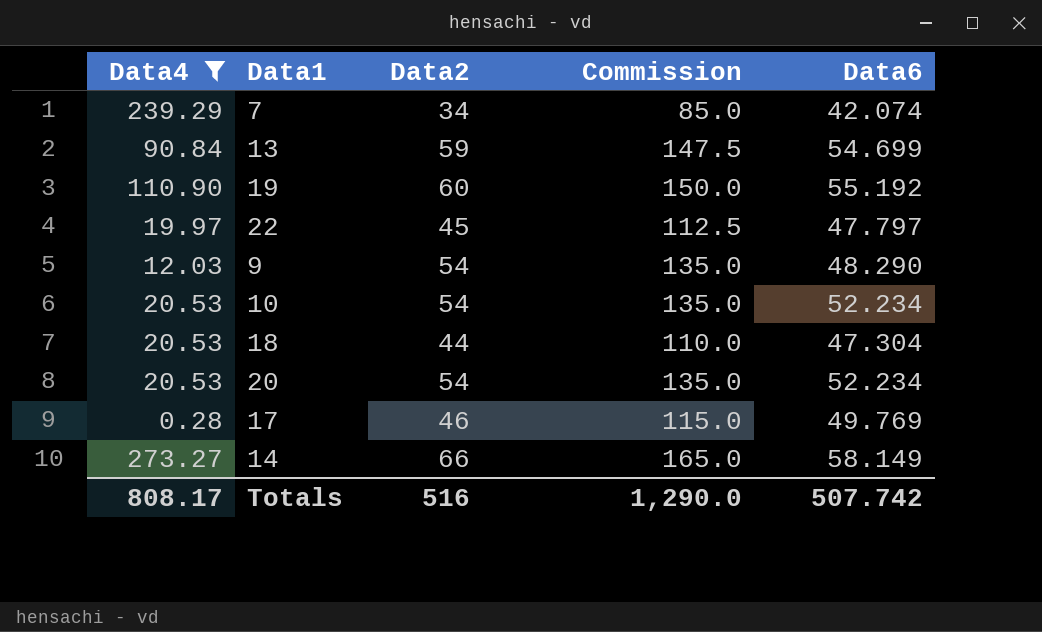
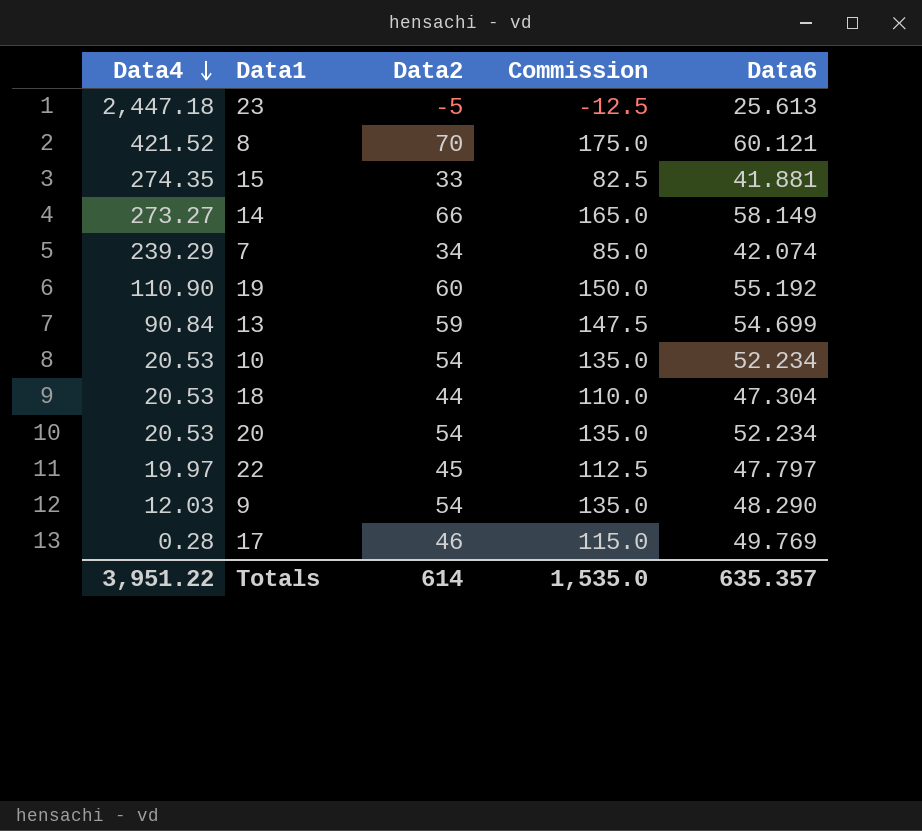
filter: Data4 <= 273.27 -> none
row order: none -> Data4 descending
Totals | Data4: 808.17 -> 3,951.22
Totals | Data2: 516 -> 614
Totals | Commission: 1,290.0 -> 1,535.0
Totals | Data6: 507.742 -> 635.357

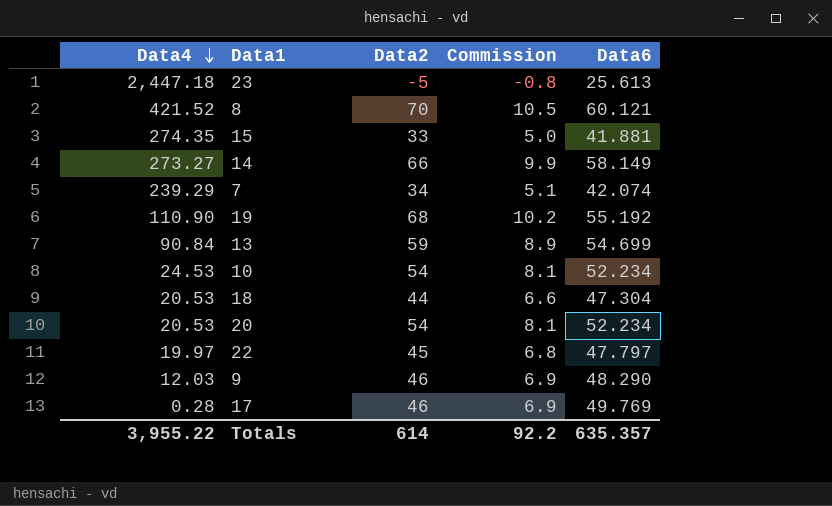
column Commission | formula: [Data2] * 2.5 -> [Data2] * 0.15
19 | Data2: 60 -> 68
10 | Data4: 20.53 -> 24.53
9 | Data2: 54 -> 46
Totals | Data4: 3,951.22 -> 3,955.22
Totals | Commission: 1,535.0 -> 92.2

